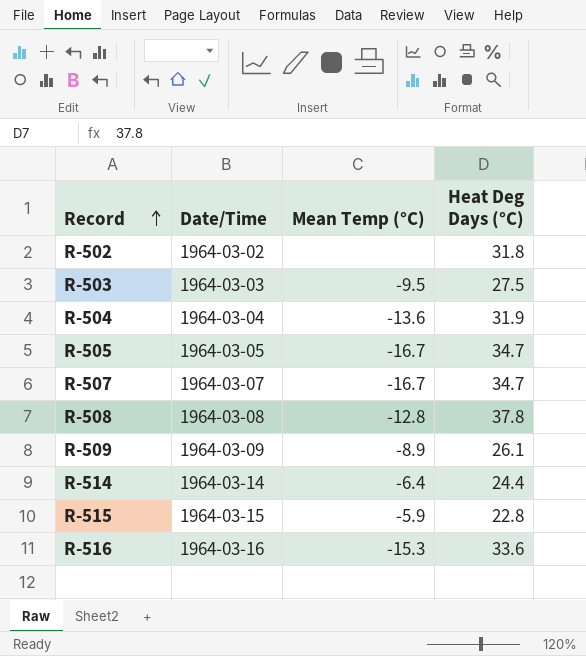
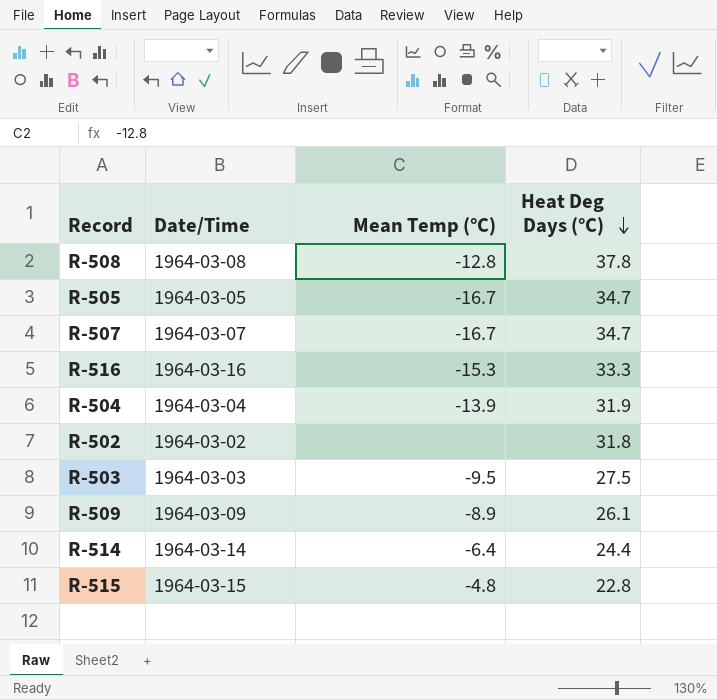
row order: Record ascending -> Heat Deg Days (°C) descending
R-516 | Heat Deg Days (°C): 33.6 -> 33.3
R-504 | Mean Temp (°C): -13.6 -> -13.9
R-515 | Mean Temp (°C): -5.9 -> -4.8

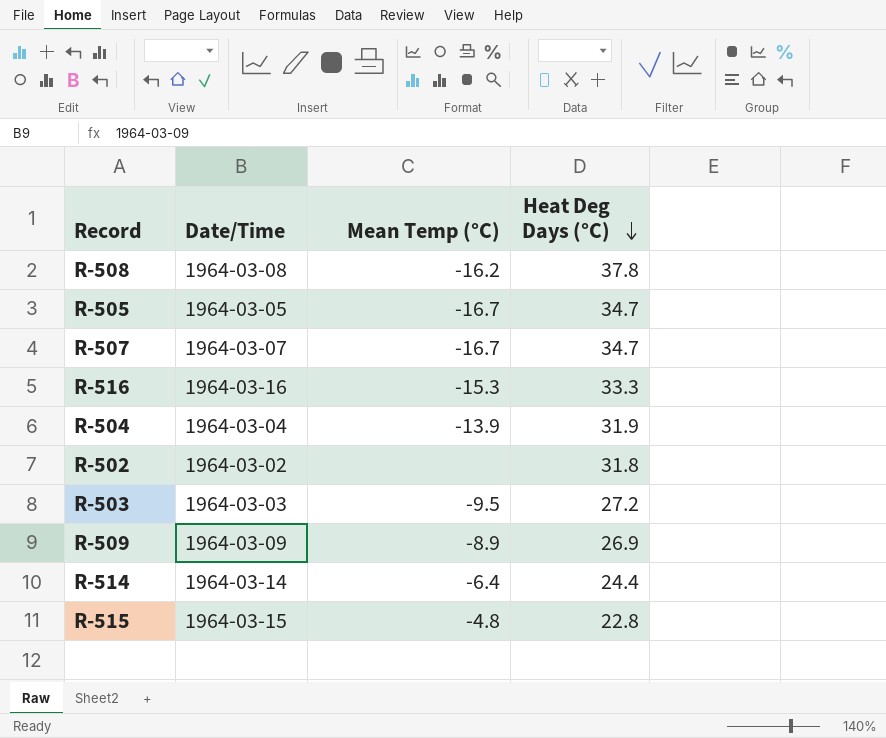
R-508 | Mean Temp (°C): -12.8 -> -16.2
R-503 | Heat Deg Days (°C): 27.5 -> 27.2
R-509 | Heat Deg Days (°C): 26.1 -> 26.9

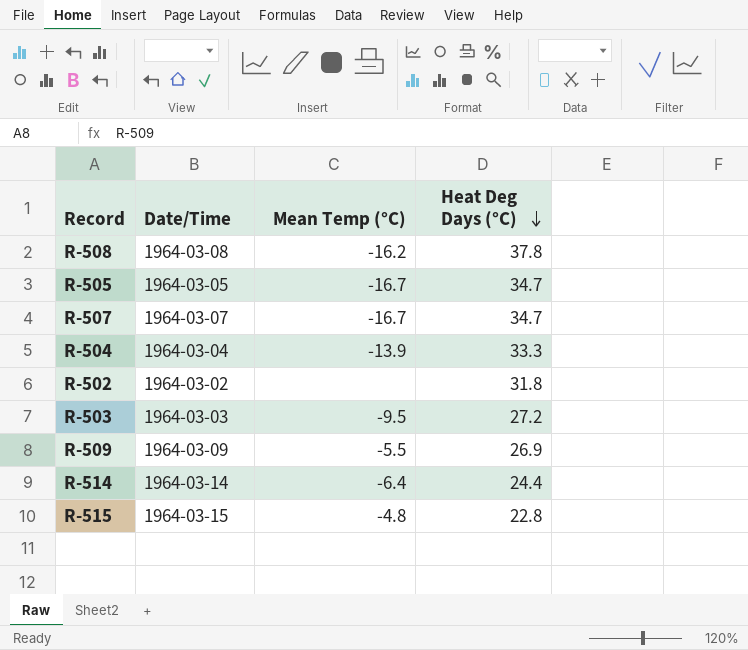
row R-516: 1964-03-16 | -15.3 | 33.3 -> none
R-504 | Heat Deg Days (°C): 31.9 -> 33.3
R-509 | Mean Temp (°C): -8.9 -> -5.5

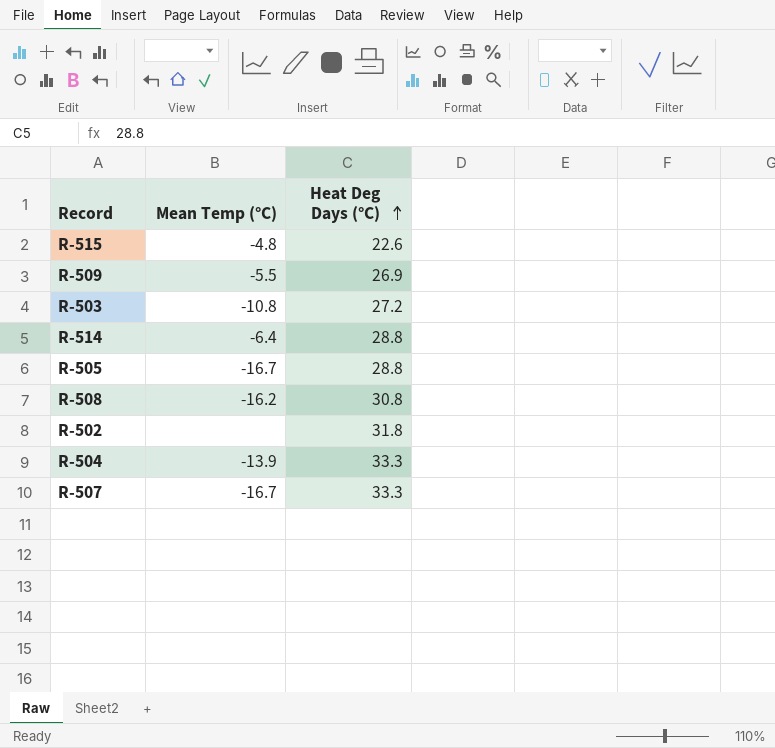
row order: Heat Deg Days (°C) descending -> Heat Deg Days (°C) ascending
column Date/Time | position: 2 -> none
R-515 | Heat Deg Days (°C): 22.8 -> 22.6
R-503 | Mean Temp (°C): -9.5 -> -10.8
R-514 | Heat Deg Days (°C): 24.4 -> 28.8
R-505 | Heat Deg Days (°C): 34.7 -> 28.8
R-508 | Heat Deg Days (°C): 37.8 -> 30.8
R-507 | Heat Deg Days (°C): 34.7 -> 33.3

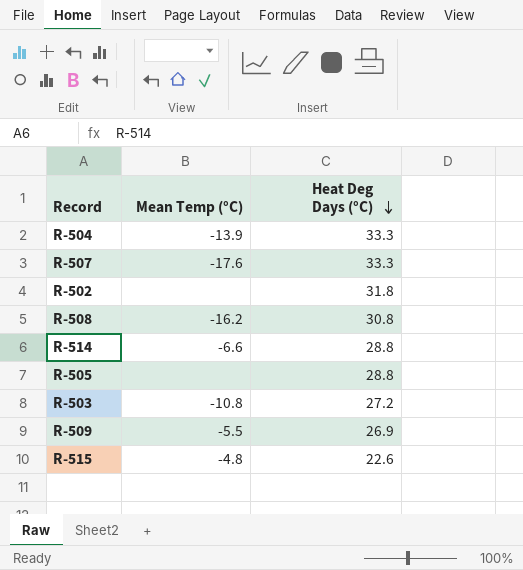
row order: Heat Deg Days (°C) ascending -> Heat Deg Days (°C) descending
R-507 | Mean Temp (°C): -16.7 -> -17.6
R-514 | Mean Temp (°C): -6.4 -> -6.6
R-505 | Mean Temp (°C): -16.7 -> none

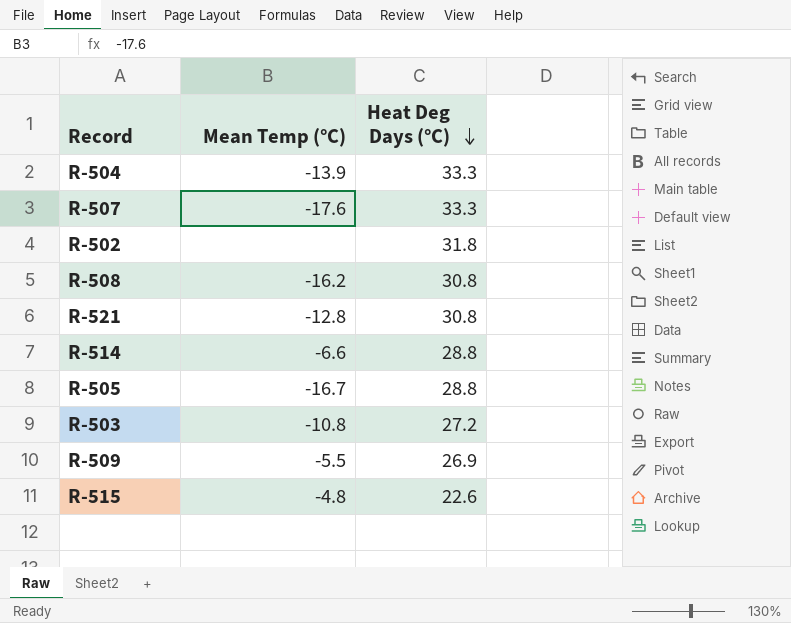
row R-521: none -> -12.8 | 30.8
R-505 | Mean Temp (°C): none -> -16.7

